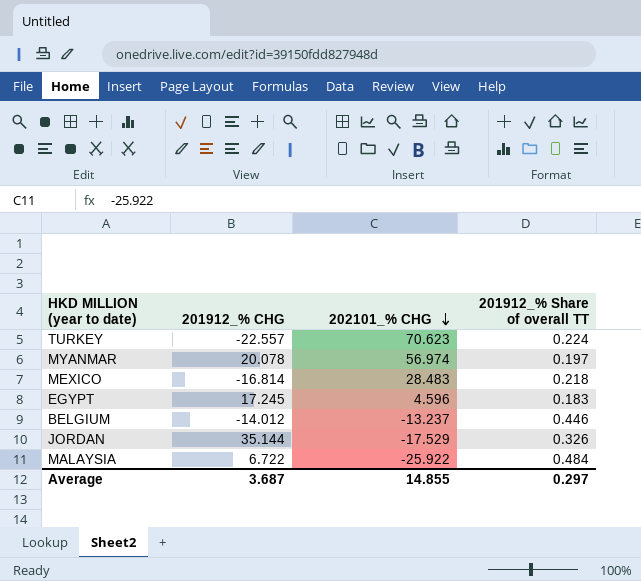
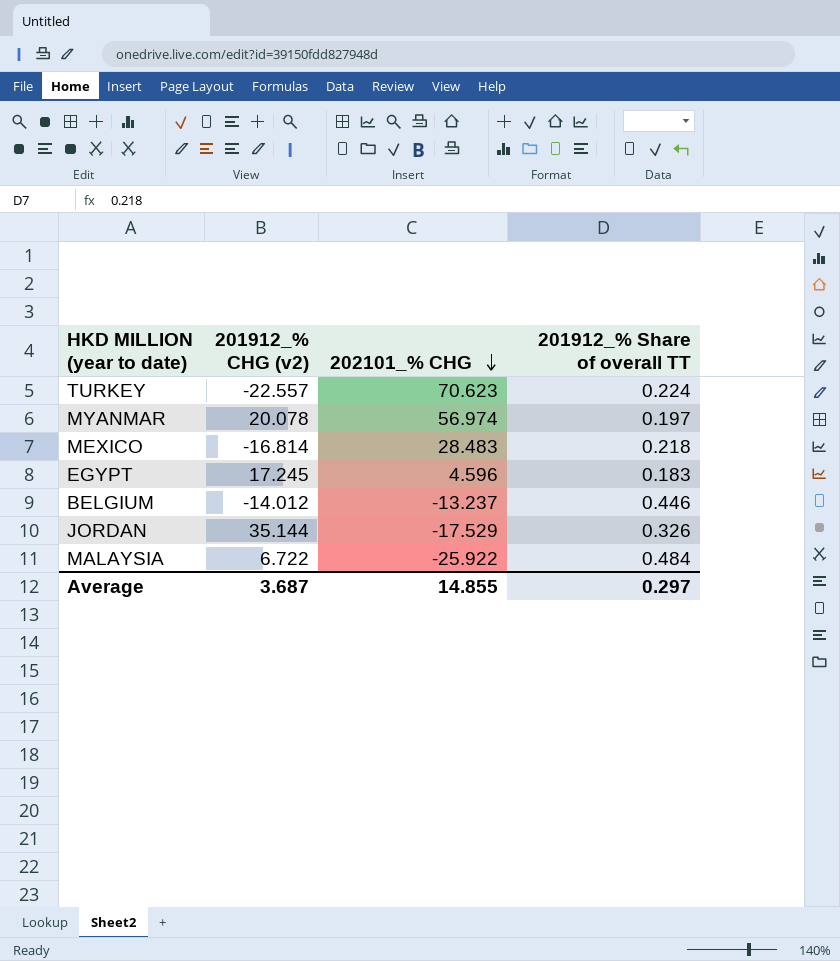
column name: 201912_% CHG -> 201912_% CHG (v2)

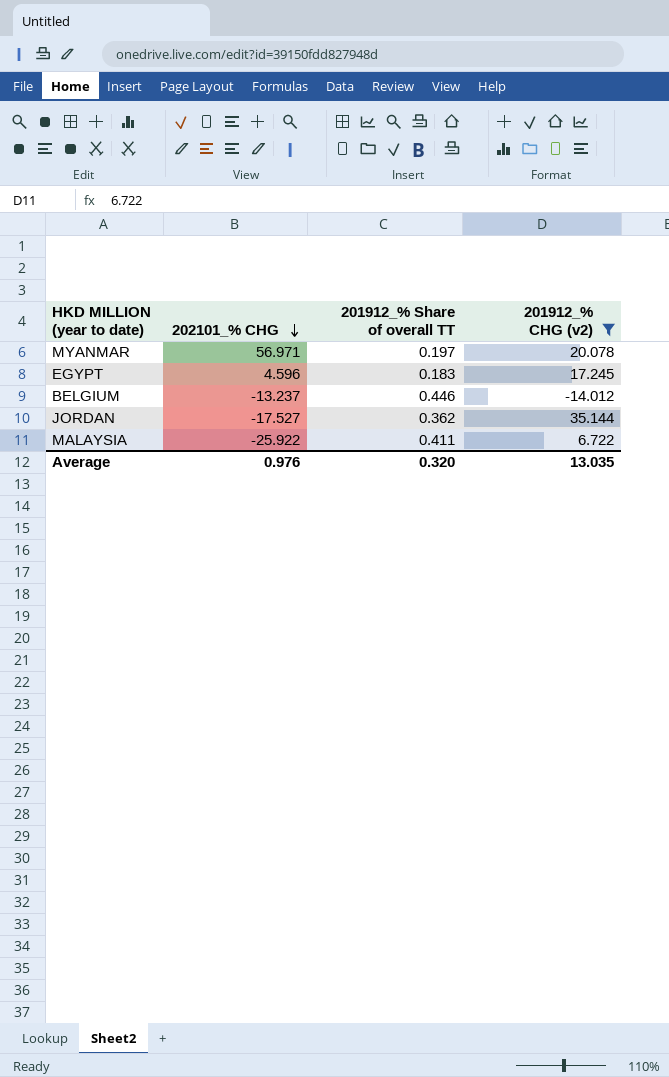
filter: none -> 201912_% CHG (v2) >= -14.012
column 201912_% CHG (v2) | position: 2 -> 4
MYANMAR | 202101_% CHG: 56.974 -> 56.971
JORDAN | 202101_% CHG: -17.529 -> -17.527
JORDAN | 201912_% Share of overall TT: 0.326 -> 0.362
MALAYSIA | 201912_% Share of overall TT: 0.484 -> 0.411
Average | 202101_% CHG: 14.855 -> 0.976
Average | 201912_% Share of overall TT: 0.297 -> 0.320
Average | 201912_% CHG (v2): 3.687 -> 13.035

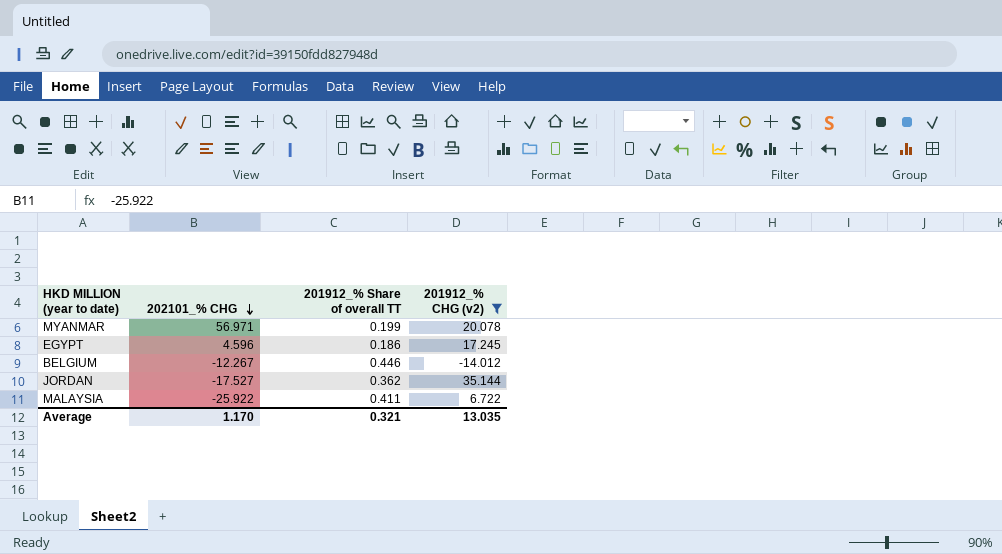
MYANMAR | 201912_% Share of overall TT: 0.197 -> 0.199
EGYPT | 201912_% Share of overall TT: 0.183 -> 0.186
BELGIUM | 202101_% CHG: -13.237 -> -12.267
Average | 202101_% CHG: 0.976 -> 1.170
Average | 201912_% Share of overall TT: 0.320 -> 0.321

